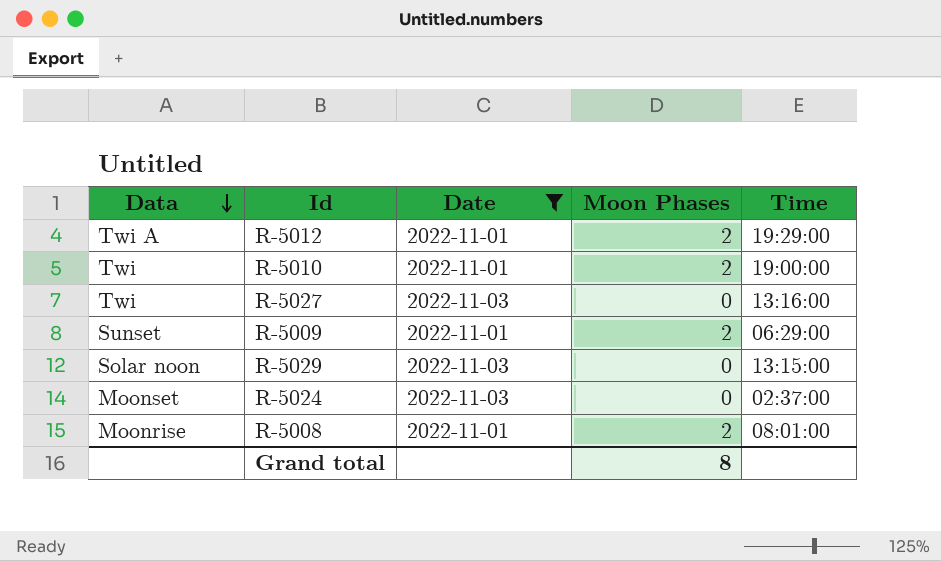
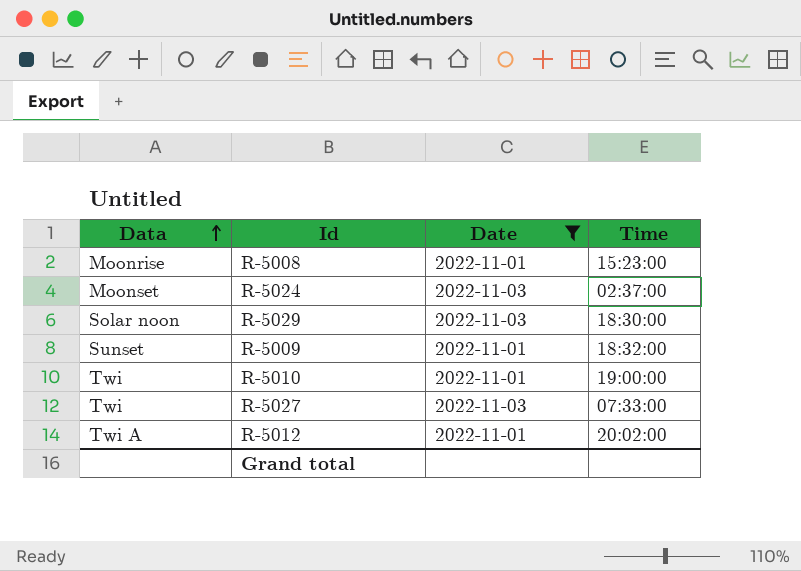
row order: Data descending -> Data ascending
column Moon Phases | position: 4 -> none
R-5008 | Time: 08:01:00 -> 15:23:00
R-5029 | Time: 13:15:00 -> 18:30:00
R-5009 | Time: 06:29:00 -> 18:32:00
R-5027 | Time: 13:16:00 -> 07:33:00
R-5012 | Time: 19:29:00 -> 20:02:00

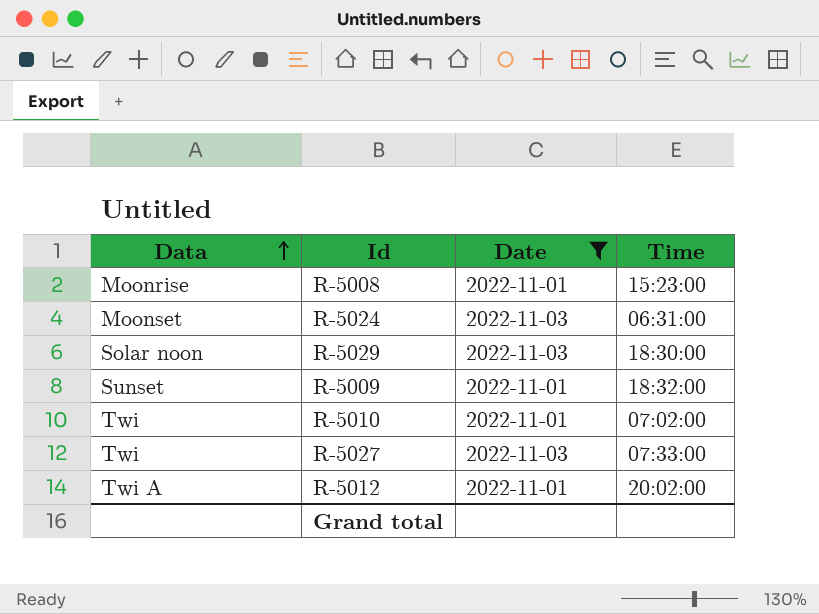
R-5024 | Time: 02:37:00 -> 06:31:00
R-5010 | Time: 19:00:00 -> 07:02:00

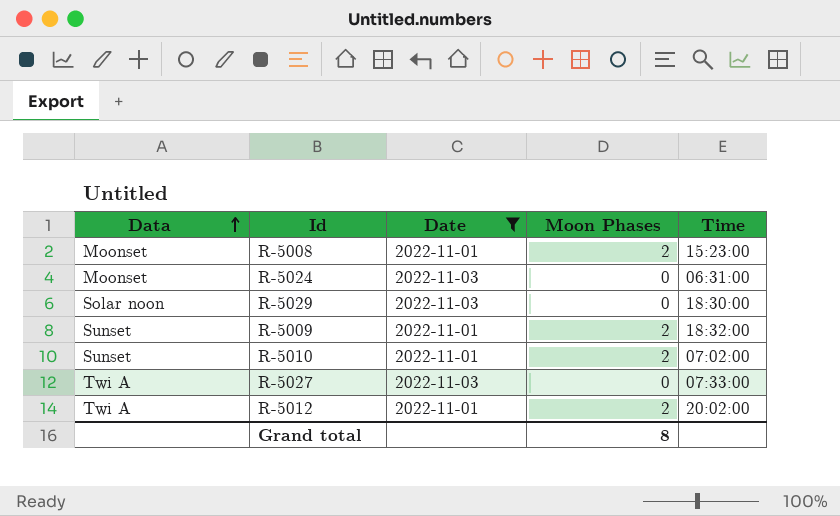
column Moon Phases | position: none -> 4
R-5008 | Data: Moonrise -> Moonset
R-5010 | Data: Twi -> Sunset
R-5027 | Data: Twi -> Twi A

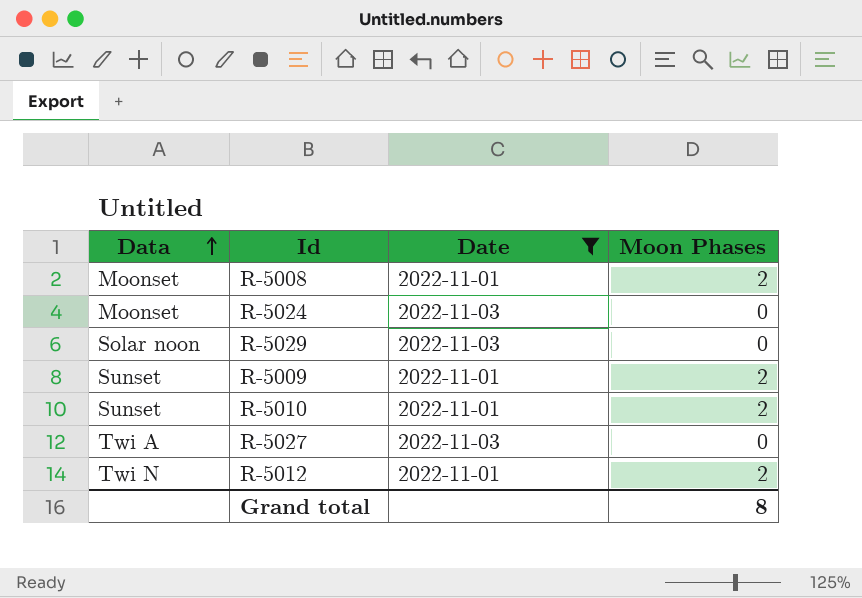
column Time | position: 5 -> none
R-5012 | Data: Twi A -> Twi N

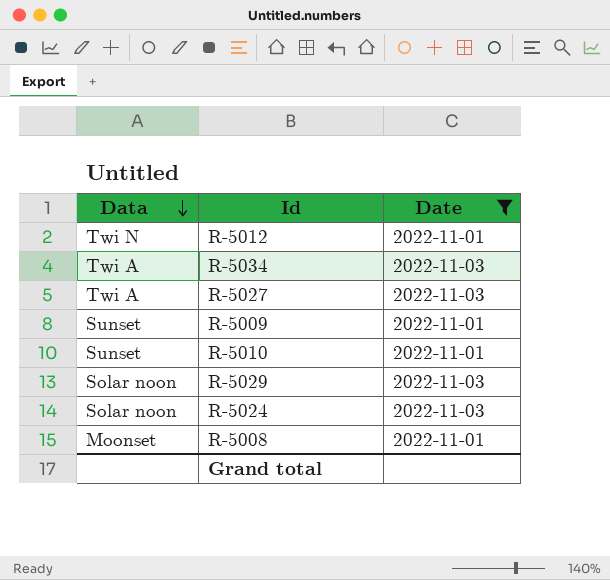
row order: Data ascending -> Data descending
column Moon Phases | position: 4 -> none
row R-5034: none -> Twi A | 2022-11-03
R-5024 | Data: Moonset -> Solar noon

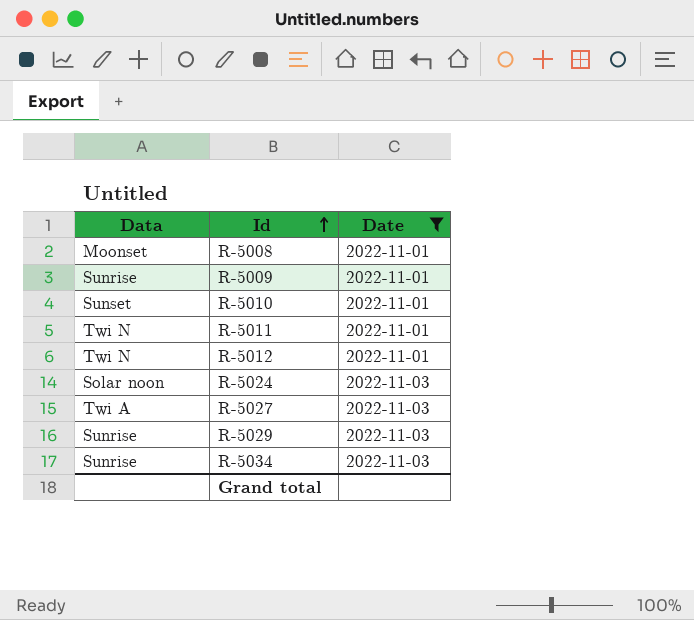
row order: Data descending -> Id ascending
R-5009 | Data: Sunset -> Sunrise
row R-5011: none -> Twi N | 2022-11-01
R-5029 | Data: Solar noon -> Sunrise
R-5034 | Data: Twi A -> Sunrise

